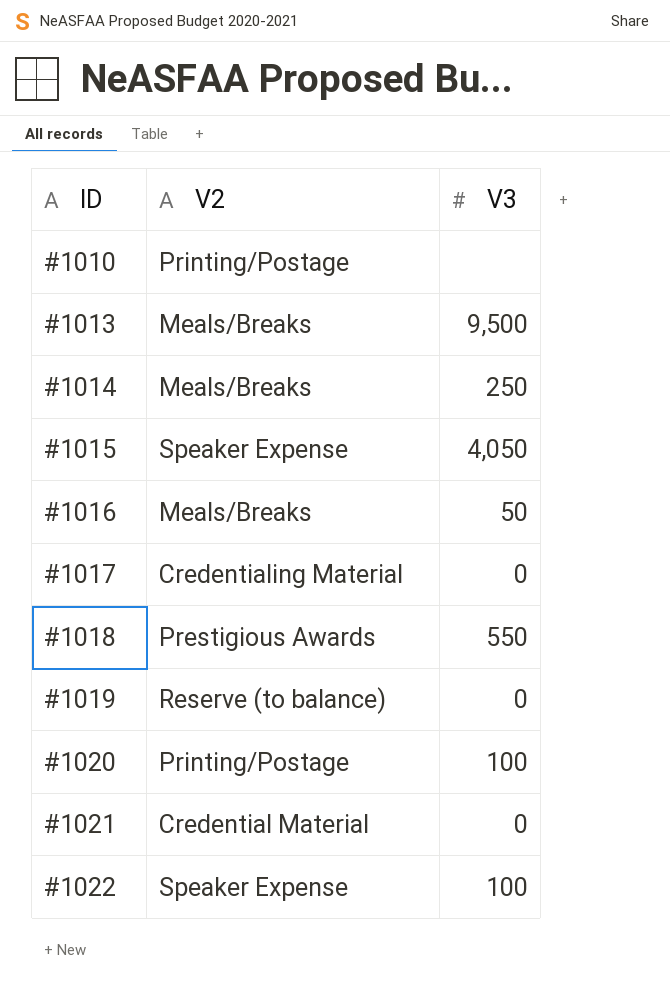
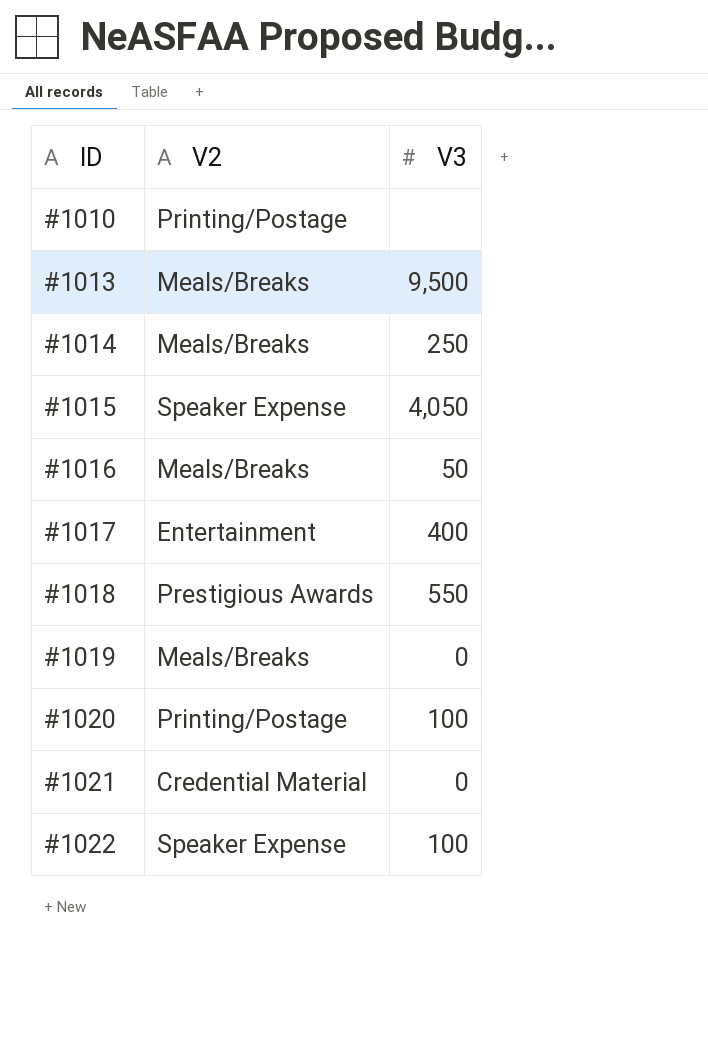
#1017 | V2: Credentialing Material -> Entertainment
#1017 | V3: 0 -> 400
#1019 | V2: Reserve (to balance) -> Meals/Breaks

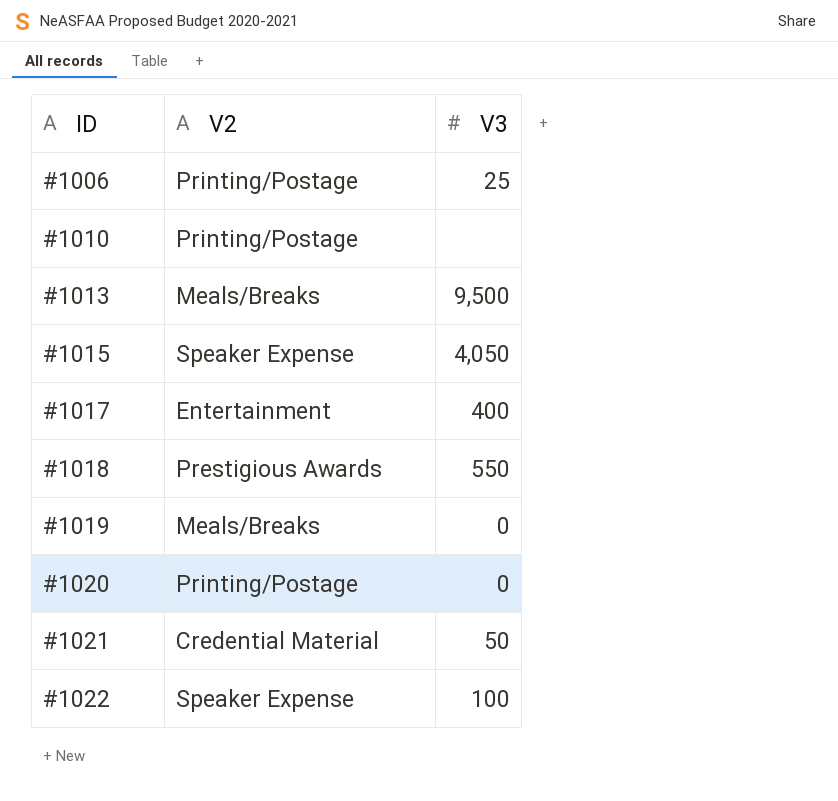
row #1014: Meals/Breaks | 250 -> none
row #1016: Meals/Breaks | 50 -> none
row #1006: none -> Printing/Postage | 25
#1020 | V3: 100 -> 0
#1021 | V3: 0 -> 50

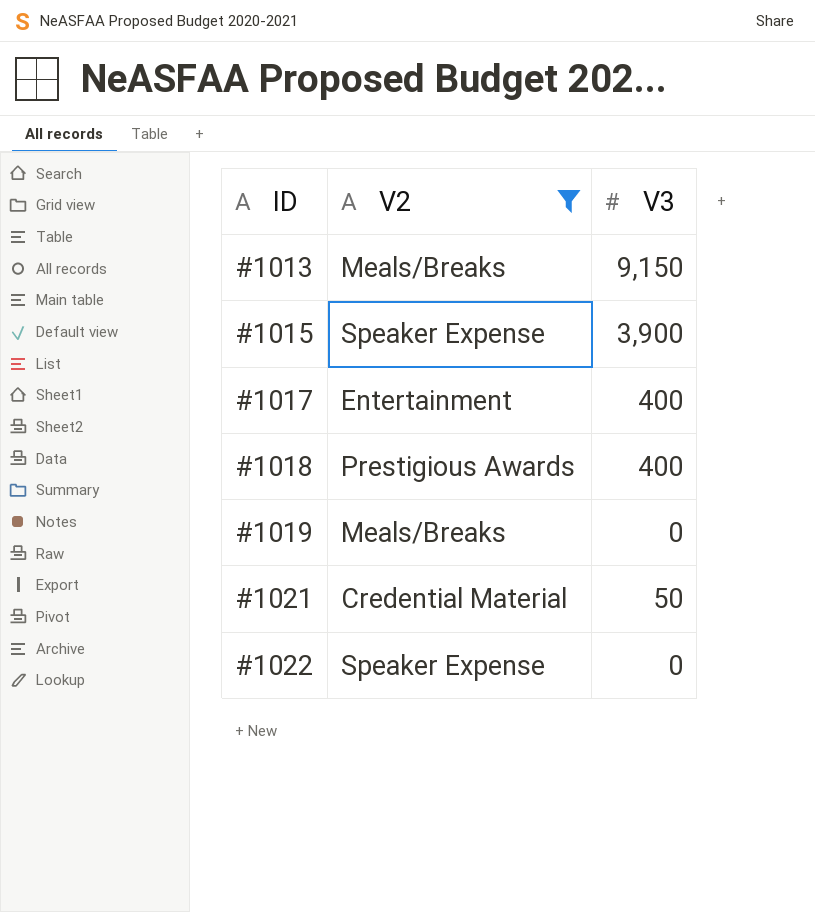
filter: none -> V2 != Printing/Postage
#1013 | V3: 9,500 -> 9,150
#1015 | V3: 4,050 -> 3,900
#1018 | V3: 550 -> 400
#1022 | V3: 100 -> 0

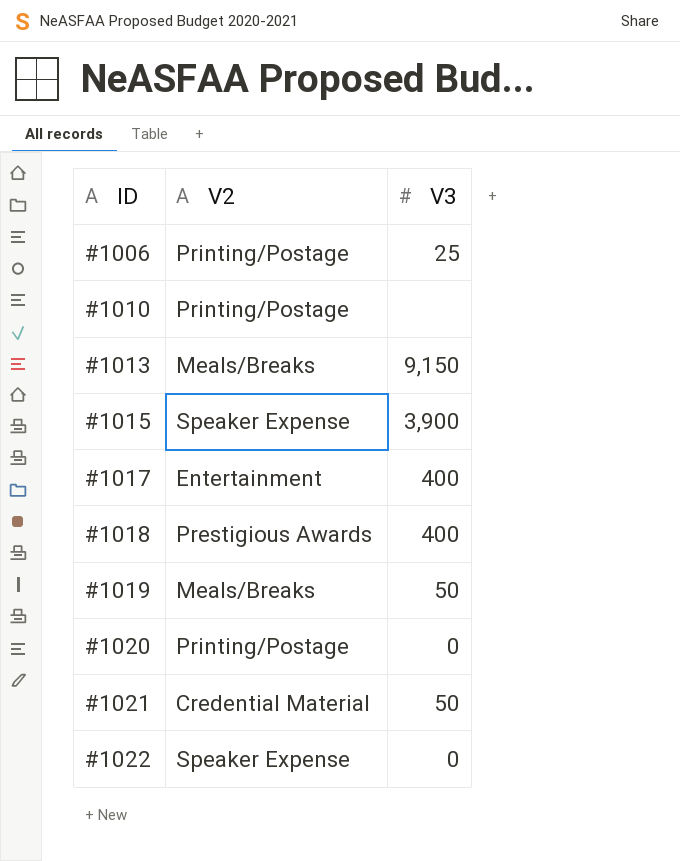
filter: V2 != Printing/Postage -> none
#1019 | V3: 0 -> 50

